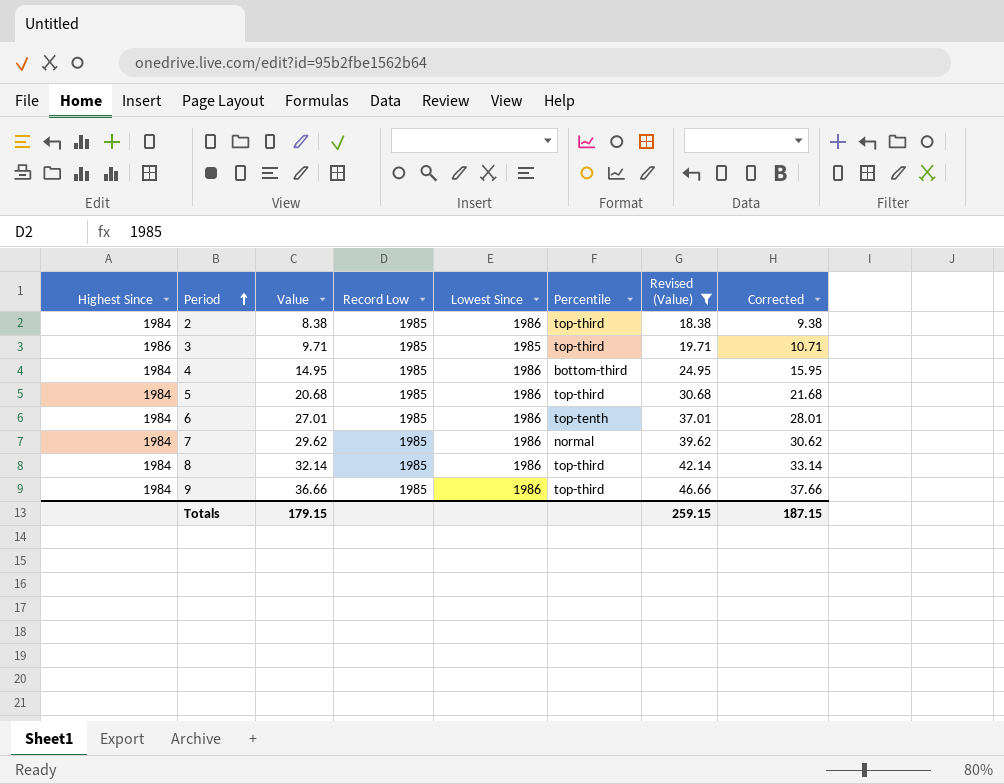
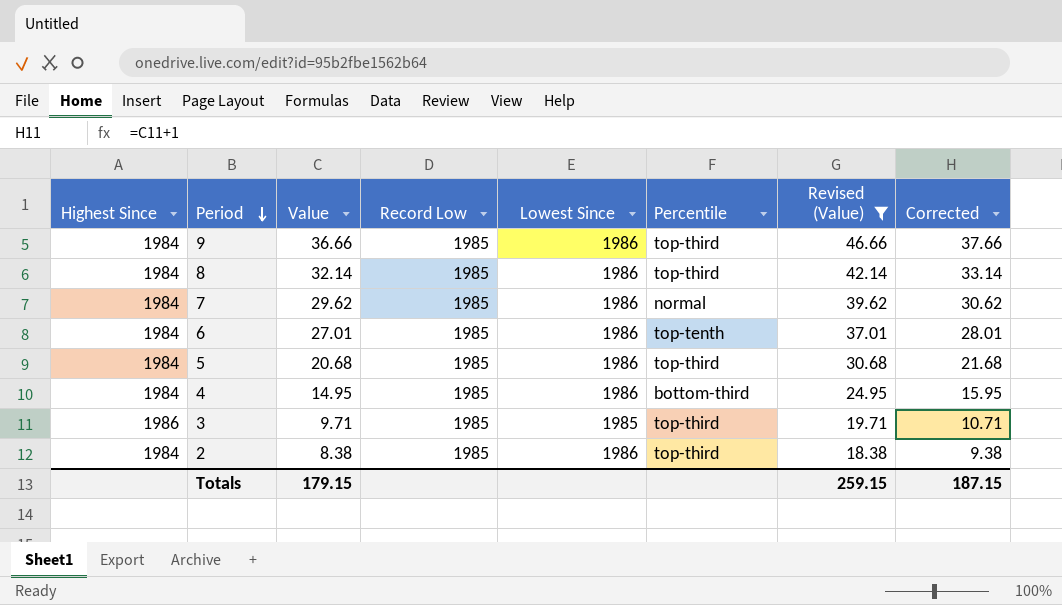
row order: Period ascending -> Period descending

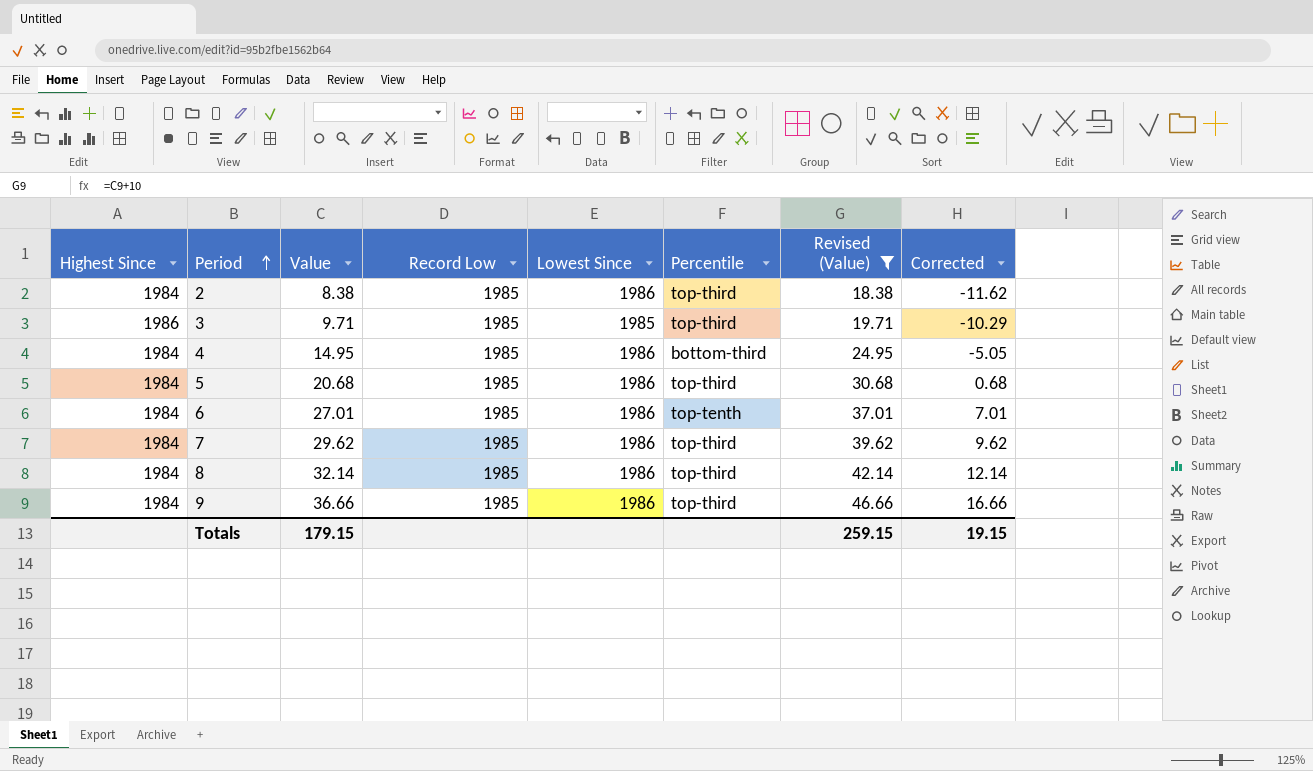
row order: Period descending -> Period ascending
column Corrected | formula: [Value] + 1 -> [Value] - 20
7 | Percentile: normal -> top-third
Totals | Corrected: 187.15 -> 19.15

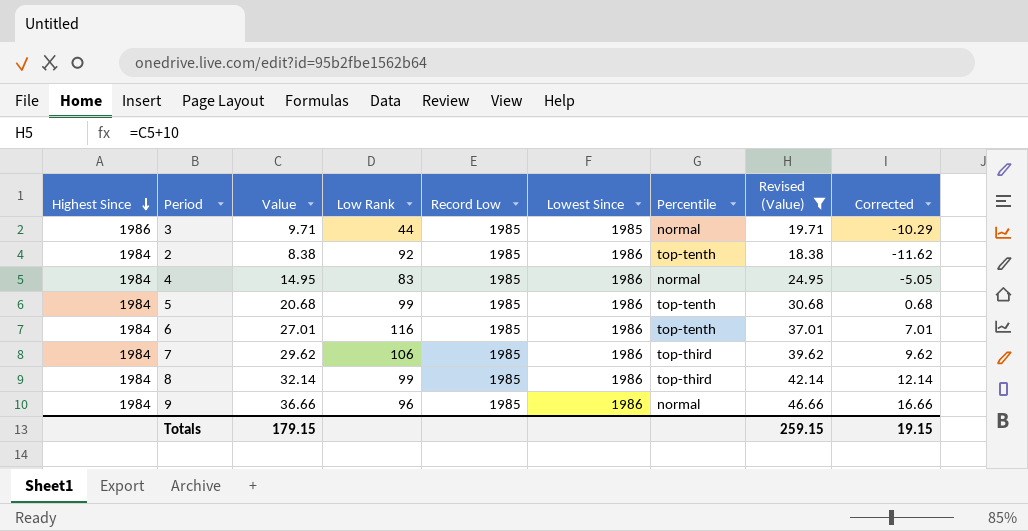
row order: Period ascending -> Highest Since descending
column Low Rank | position: none -> 4
3 | Percentile: top-third -> normal
2 | Percentile: top-third -> top-tenth
4 | Percentile: bottom-third -> normal
5 | Percentile: top-third -> top-tenth
9 | Percentile: top-third -> normal

